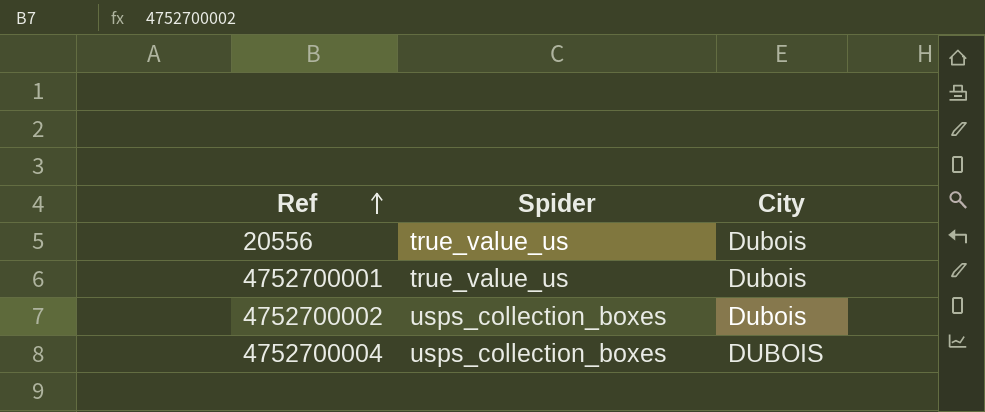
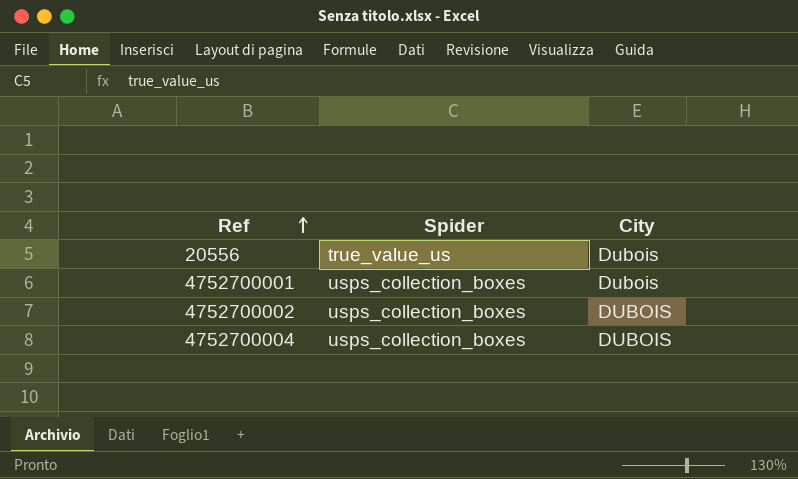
4752700001 | Spider: true_value_us -> usps_collection_boxes
4752700002 | City: Dubois -> DUBOIS

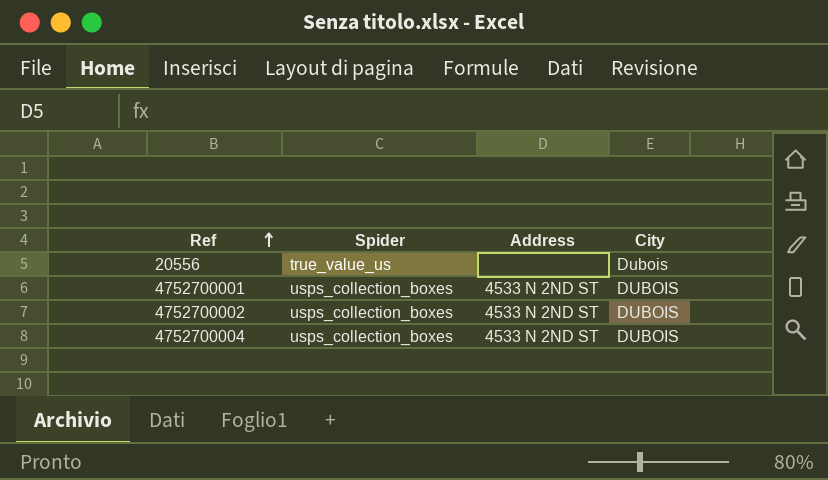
column Address | position: none -> 3
4752700001 | City: Dubois -> DUBOIS

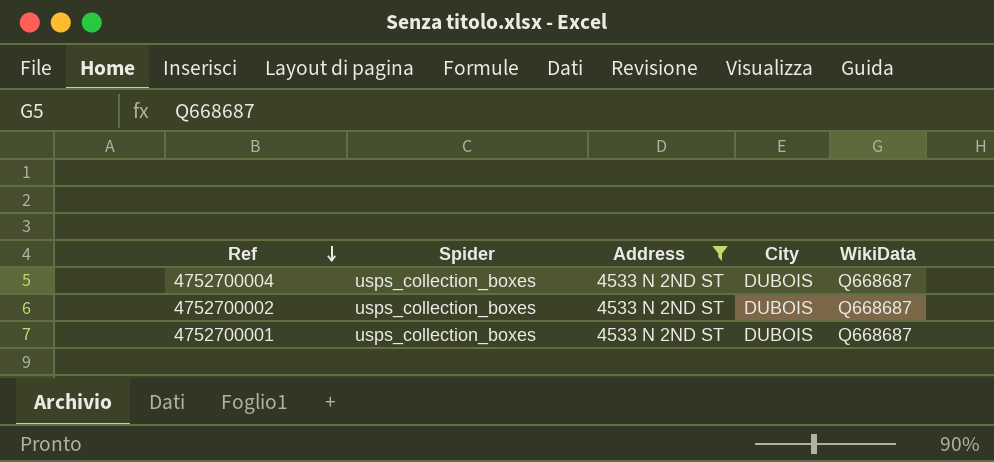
filter: none -> Address = 4533 N 2ND ST
row order: Ref ascending -> Ref descending
column WikiData | position: none -> 5

